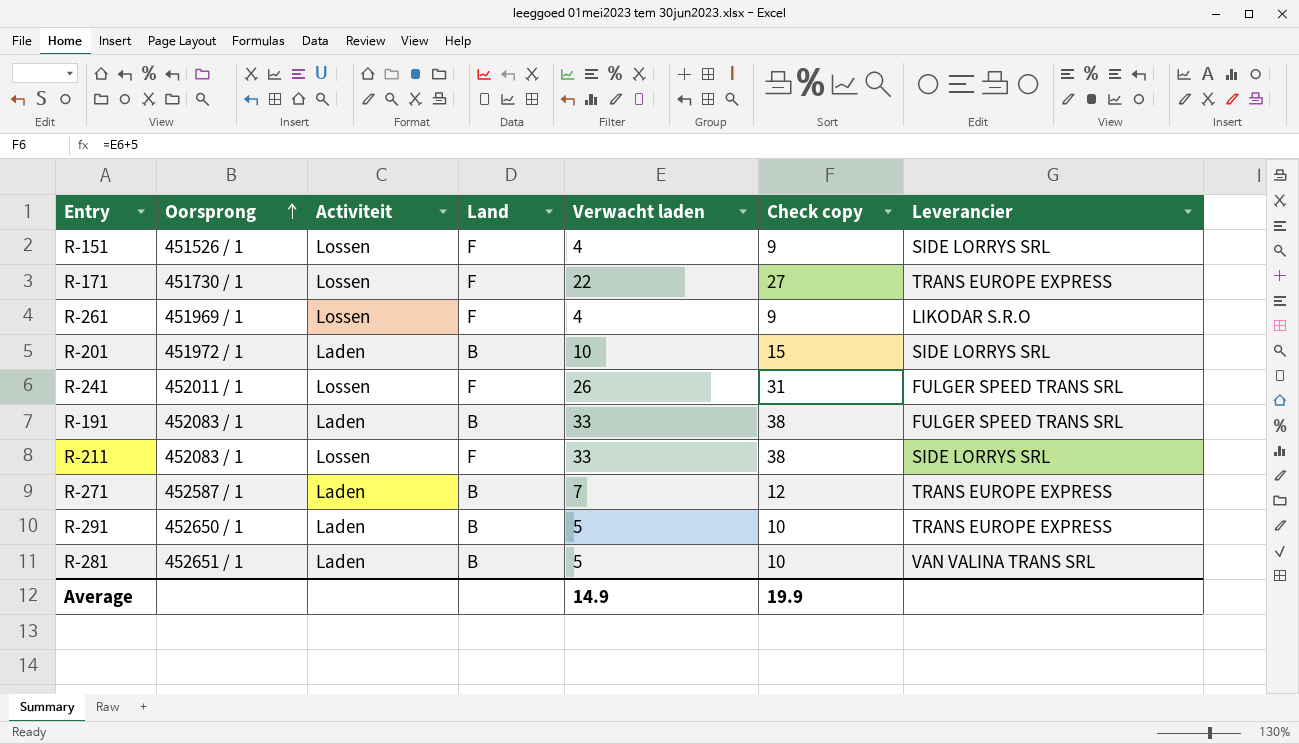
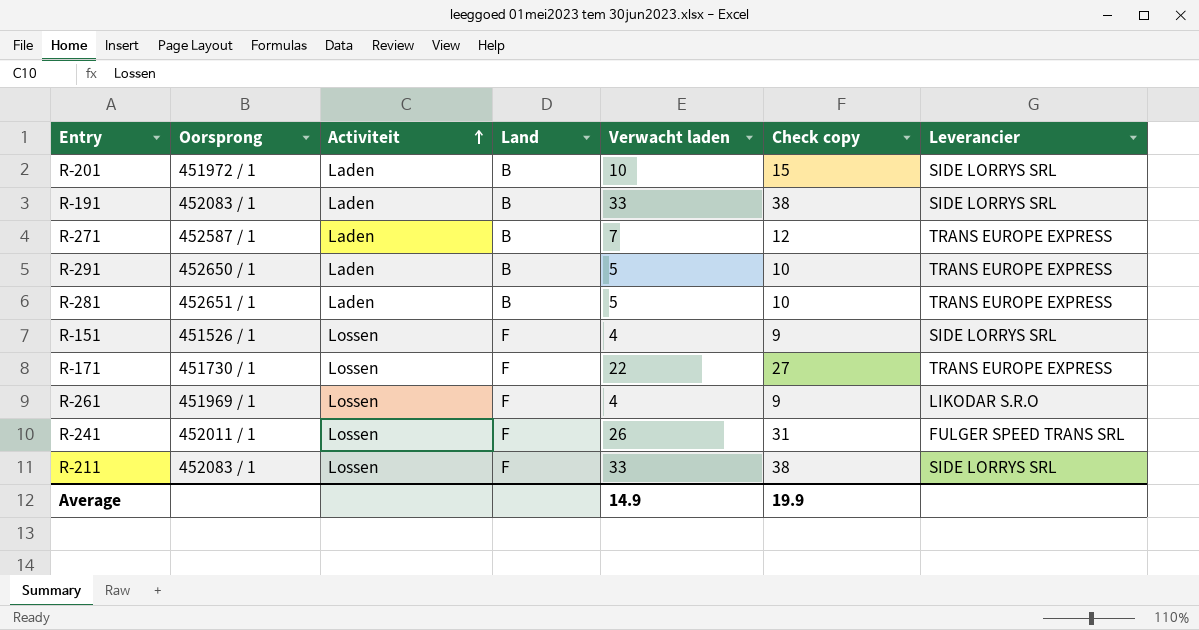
row order: Oorsprong ascending -> Activiteit ascending
R-191 | Leverancier: FULGER SPEED TRANS SRL -> SIDE LORRYS SRL
R-281 | Leverancier: VAN VALINA TRANS SRL -> TRANS EUROPE EXPRESS

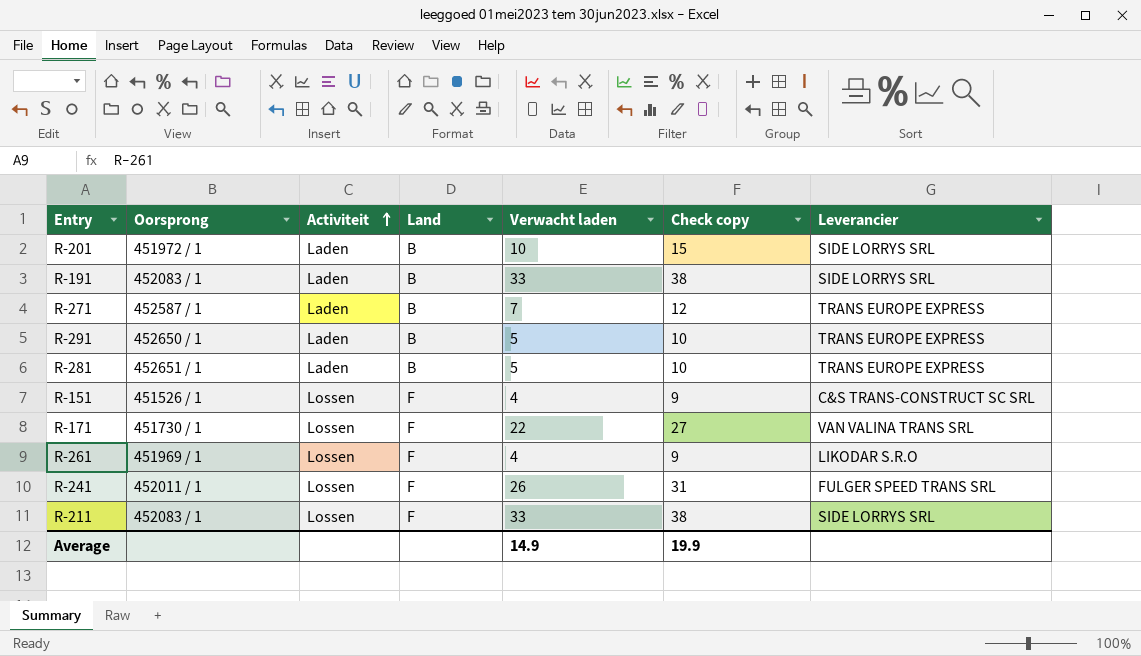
R-151 | Leverancier: SIDE LORRYS SRL -> C&S TRANS-CONSTRUCT SC SRL
R-171 | Leverancier: TRANS EUROPE EXPRESS -> VAN VALINA TRANS SRL

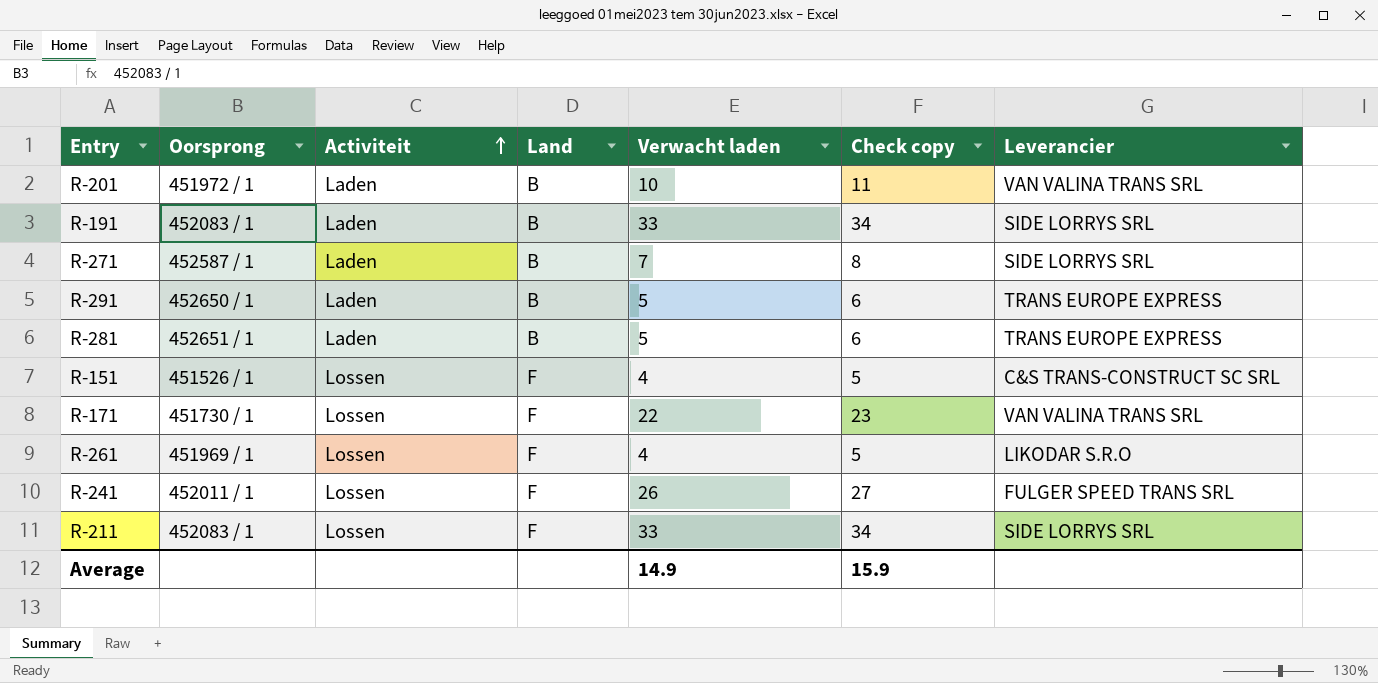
column Check copy | formula: [Verwacht laden] + 5 -> [Verwacht laden] + 1
R-201 | Leverancier: SIDE LORRYS SRL -> VAN VALINA TRANS SRL
R-271 | Leverancier: TRANS EUROPE EXPRESS -> SIDE LORRYS SRL
Average | Check copy: 19.9 -> 15.9

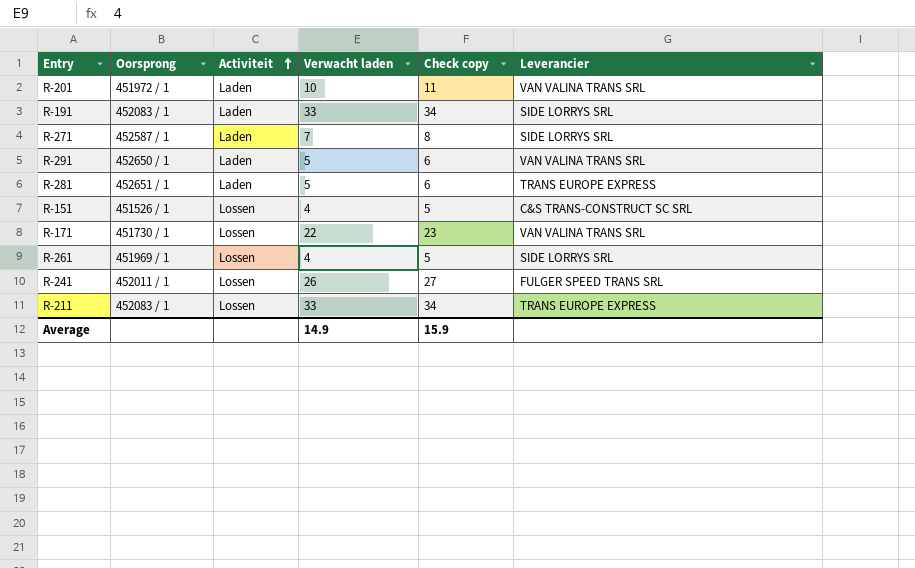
column Land | position: 4 -> none
R-291 | Leverancier: TRANS EUROPE EXPRESS -> VAN VALINA TRANS SRL
R-261 | Leverancier: LIKODAR S.R.O -> SIDE LORRYS SRL
R-211 | Leverancier: SIDE LORRYS SRL -> TRANS EUROPE EXPRESS

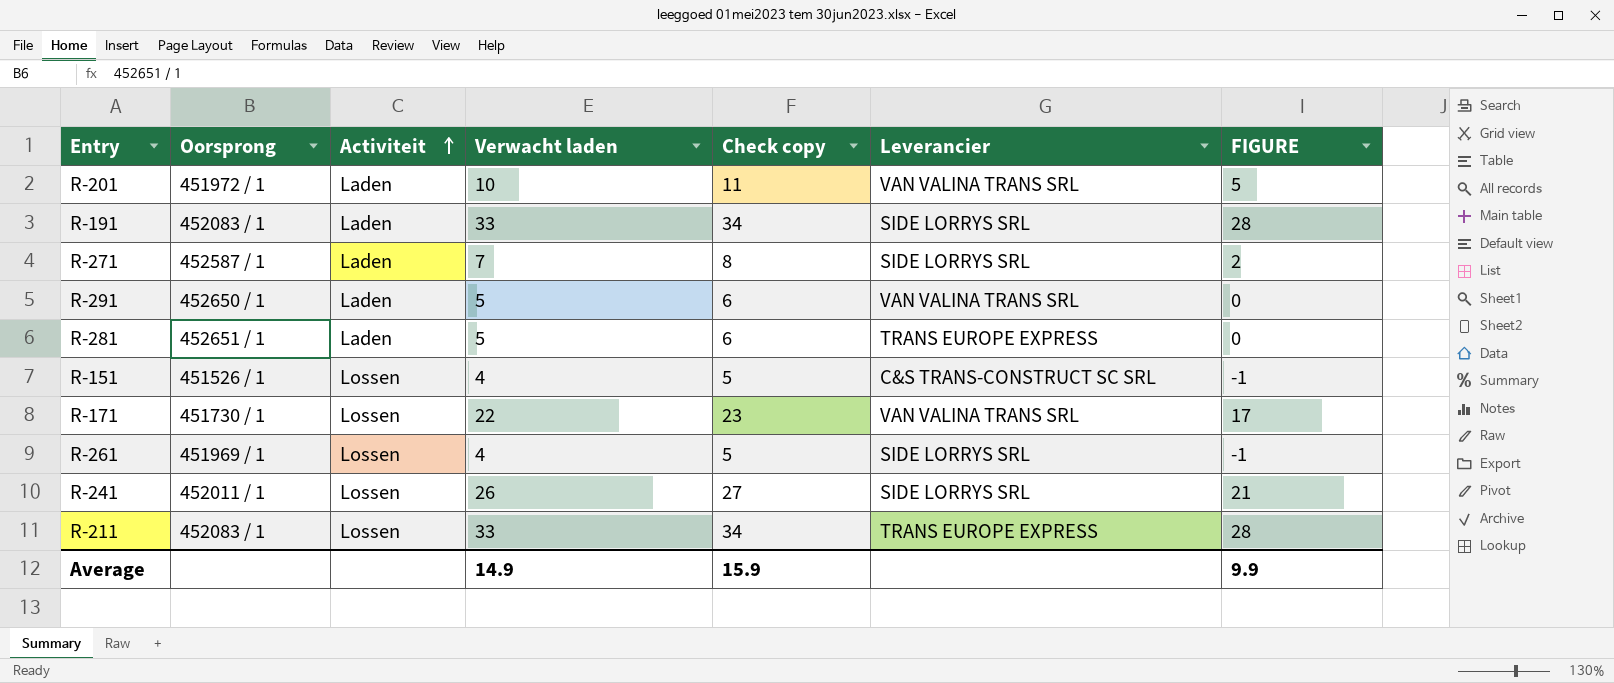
column FIGURE | formula: none -> [Verwacht laden] - 5
R-241 | Leverancier: FULGER SPEED TRANS SRL -> SIDE LORRYS SRL

